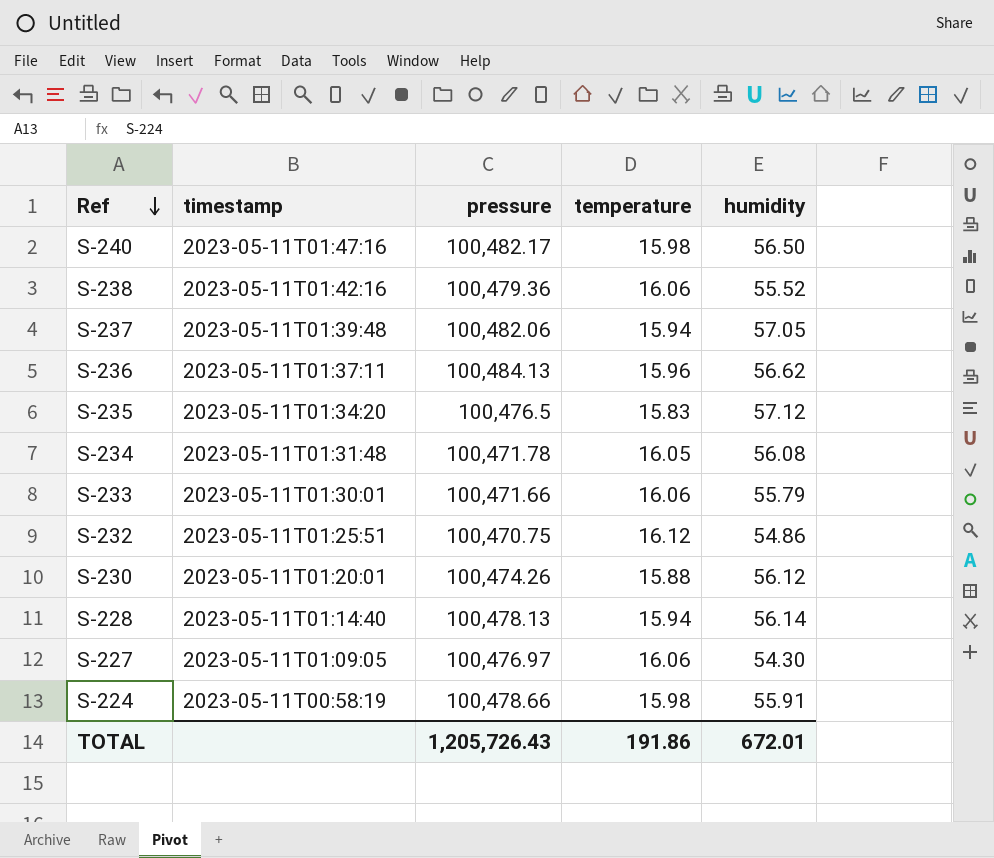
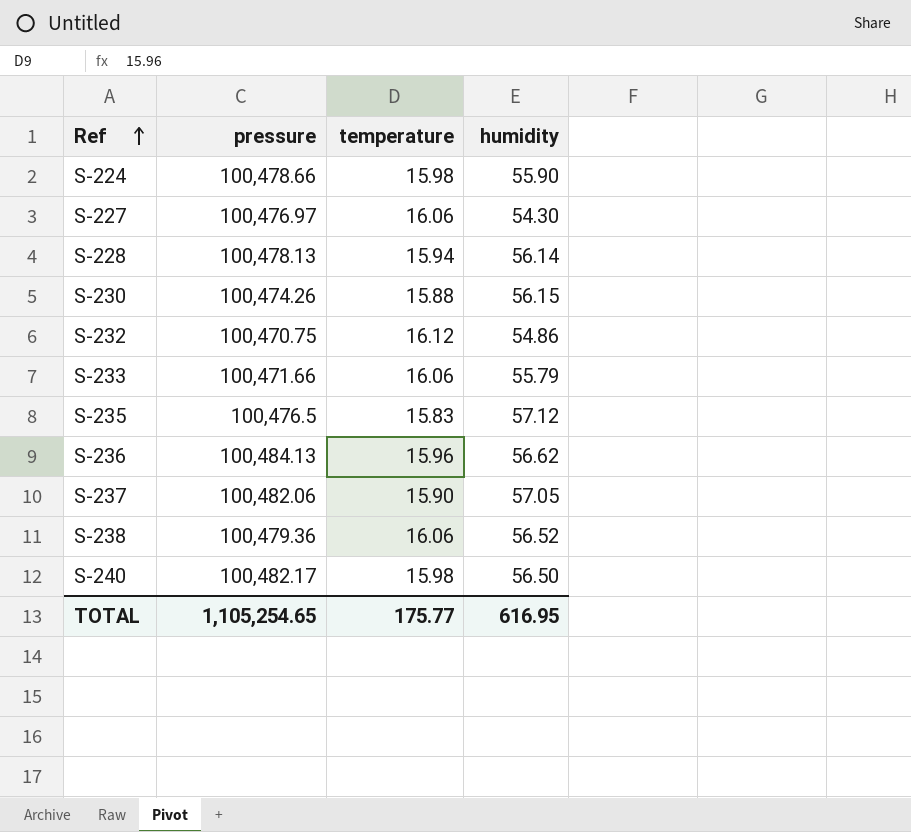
row order: Ref descending -> Ref ascending
column timestamp | position: 2 -> none
row S-234: 2023-05-11T01:31:48 | 100,471.78 | 16.05 | 56.08 -> none
S-224 | humidity: 55.91 -> 55.90
S-230 | humidity: 56.12 -> 56.15
S-237 | temperature: 15.94 -> 15.90
S-238 | humidity: 55.52 -> 56.52
TOTAL | pressure: 1,205,726.43 -> 1,105,254.65
TOTAL | temperature: 191.86 -> 175.77
TOTAL | humidity: 672.01 -> 616.95

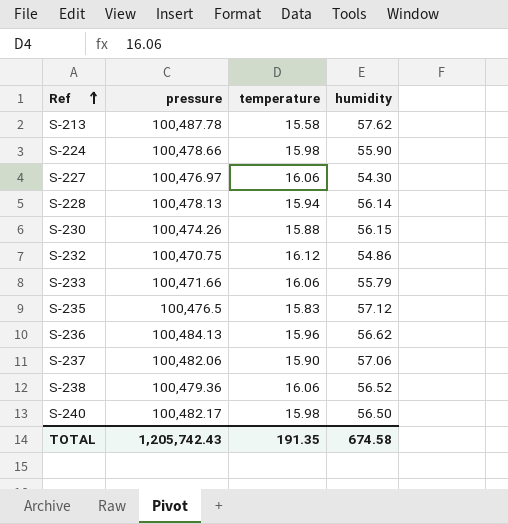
row S-213: none -> 100,487.78 | 15.58 | 57.62
S-237 | humidity: 57.05 -> 57.06
TOTAL | pressure: 1,105,254.65 -> 1,205,742.43
TOTAL | temperature: 175.77 -> 191.35
TOTAL | humidity: 616.95 -> 674.58

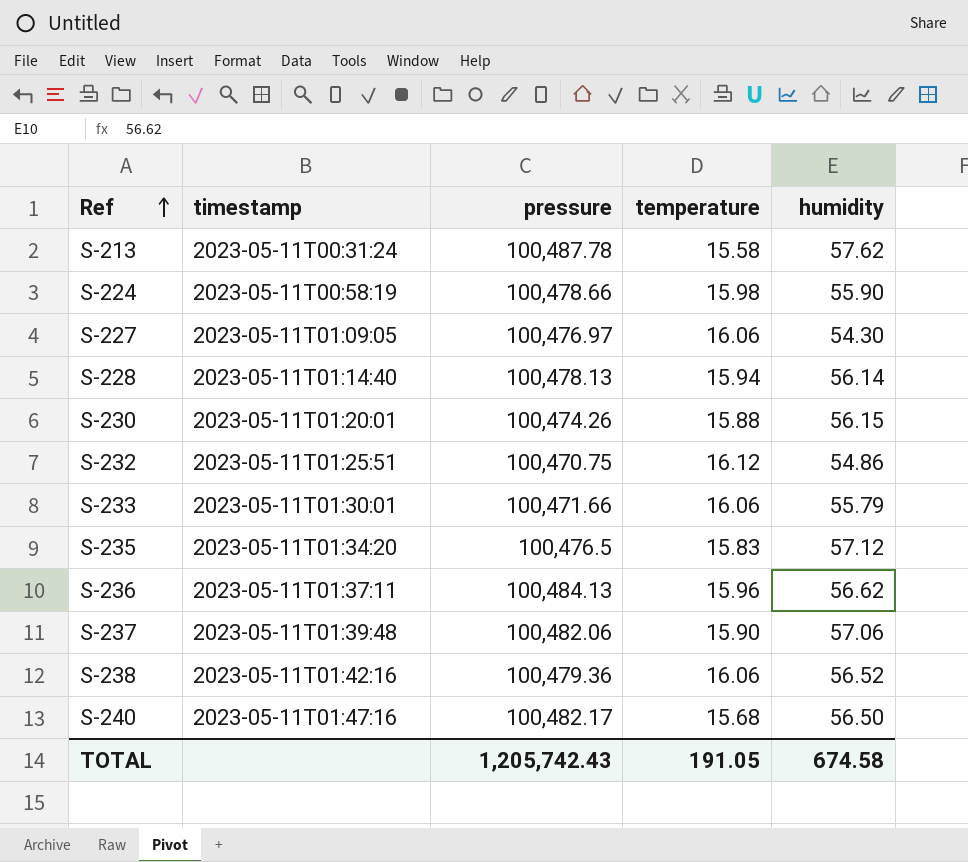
column timestamp | position: none -> 2
S-240 | temperature: 15.98 -> 15.68
TOTAL | temperature: 191.35 -> 191.05

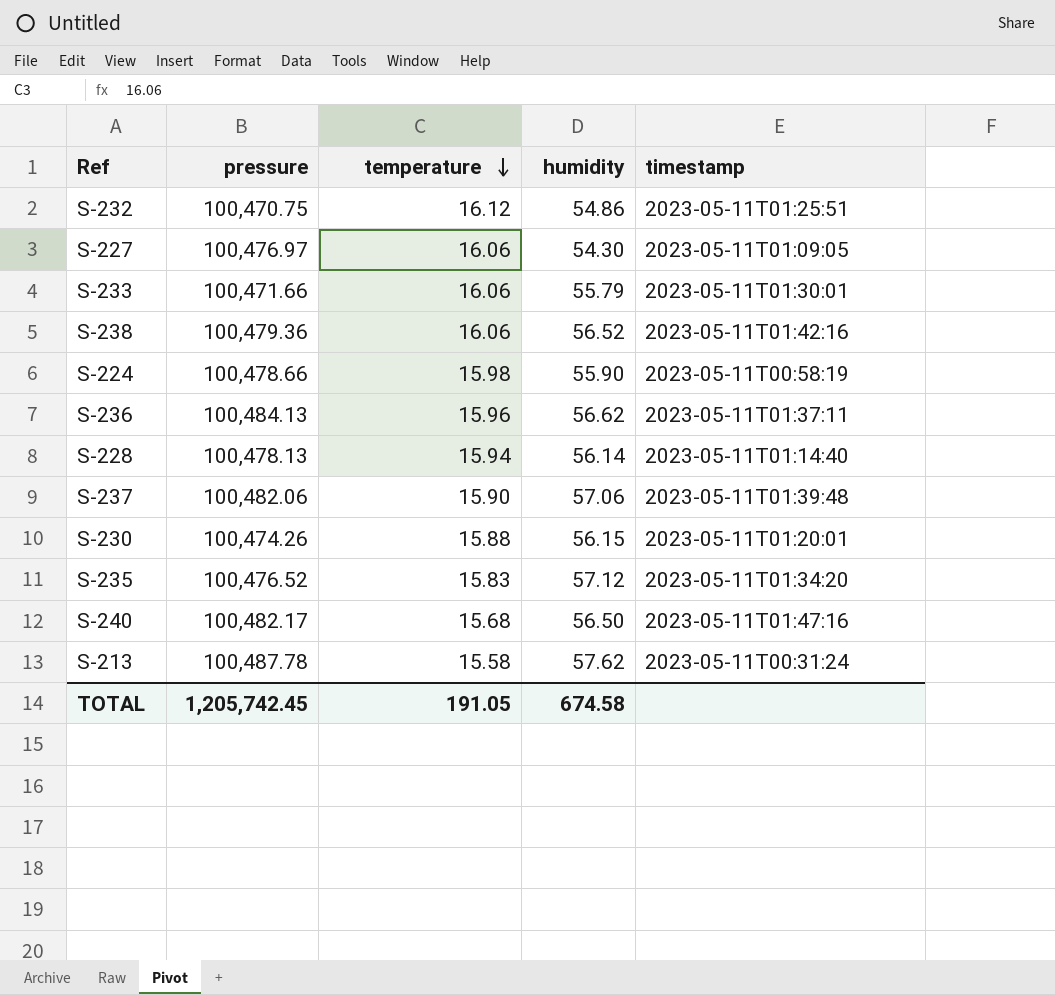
row order: Ref ascending -> temperature descending
column timestamp | position: 2 -> 5
S-235 | pressure: 100,476.5 -> 100,476.52
TOTAL | pressure: 1,205,742.43 -> 1,205,742.45

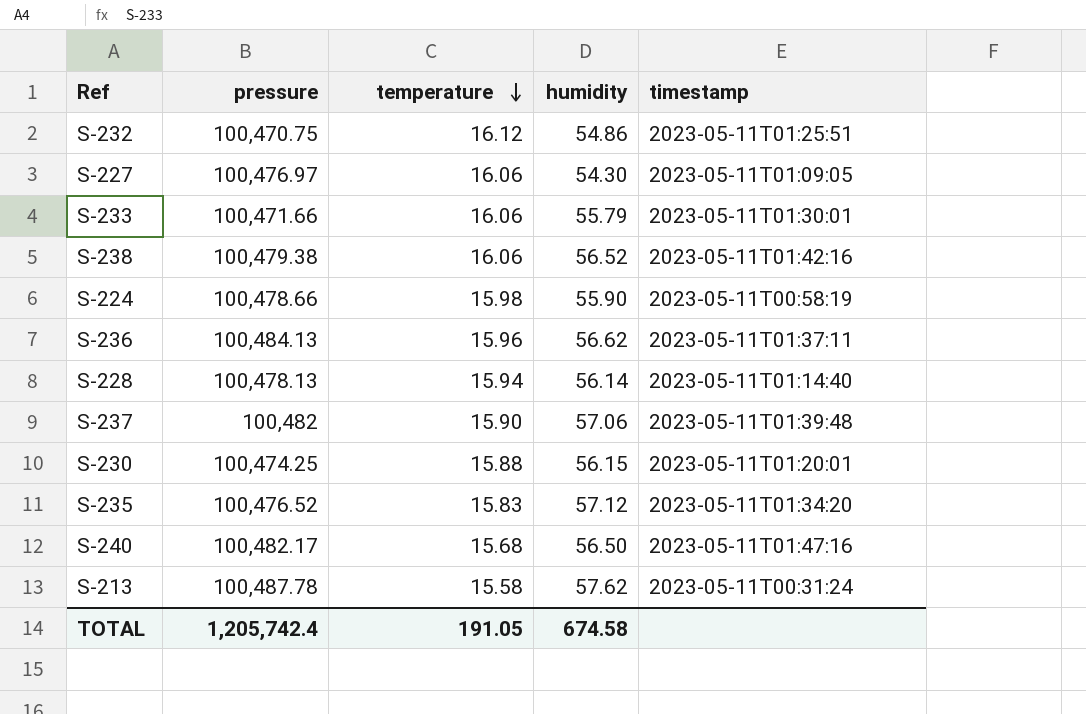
S-238 | pressure: 100,479.36 -> 100,479.38
S-237 | pressure: 100,482.06 -> 100,482
S-230 | pressure: 100,474.26 -> 100,474.25
TOTAL | pressure: 1,205,742.45 -> 1,205,742.4

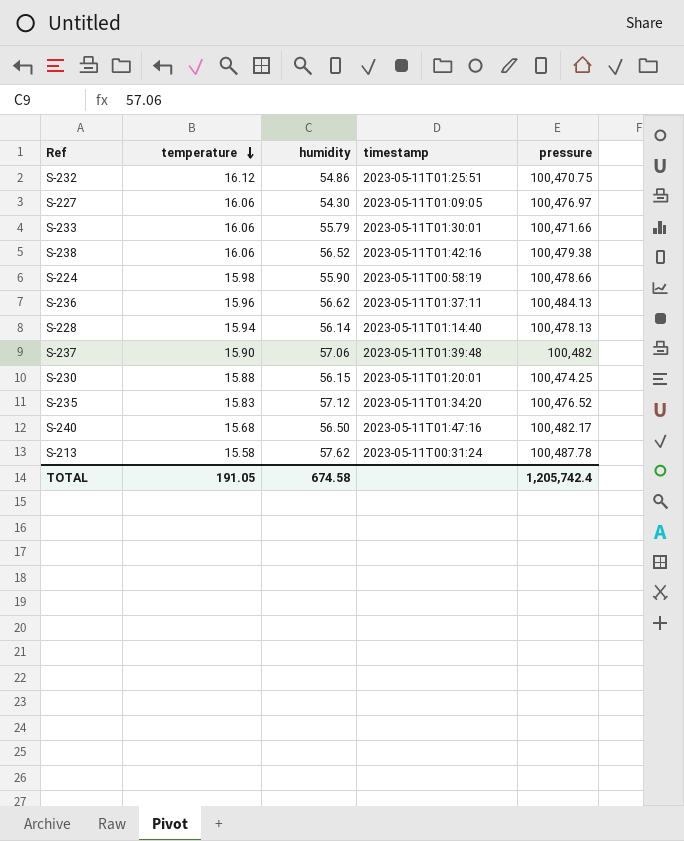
column pressure | position: 2 -> 5

